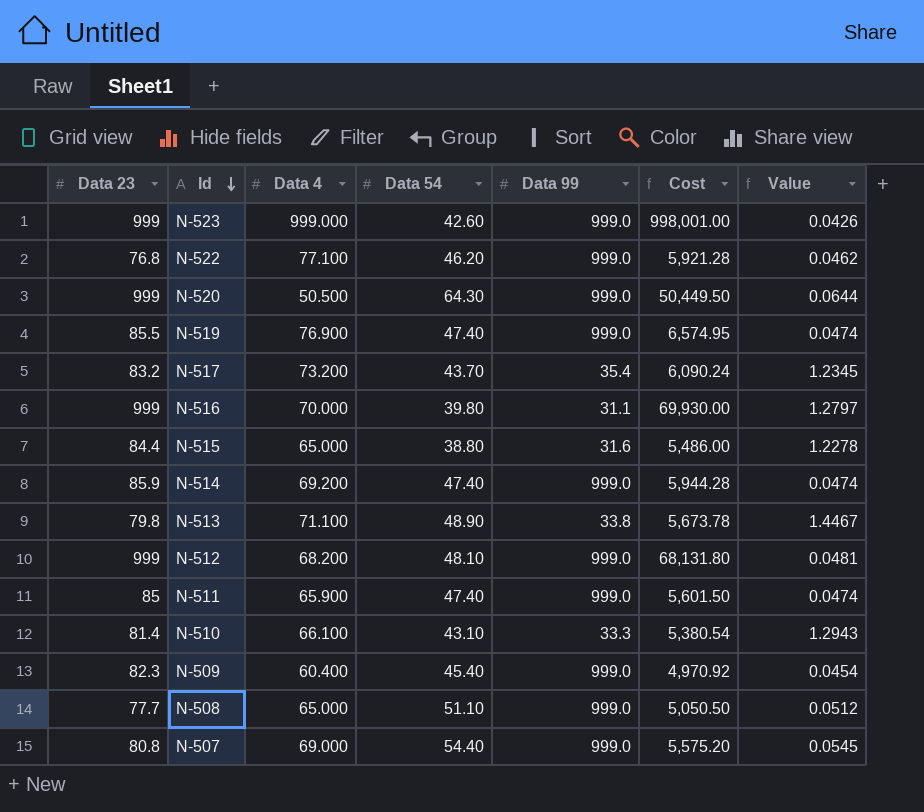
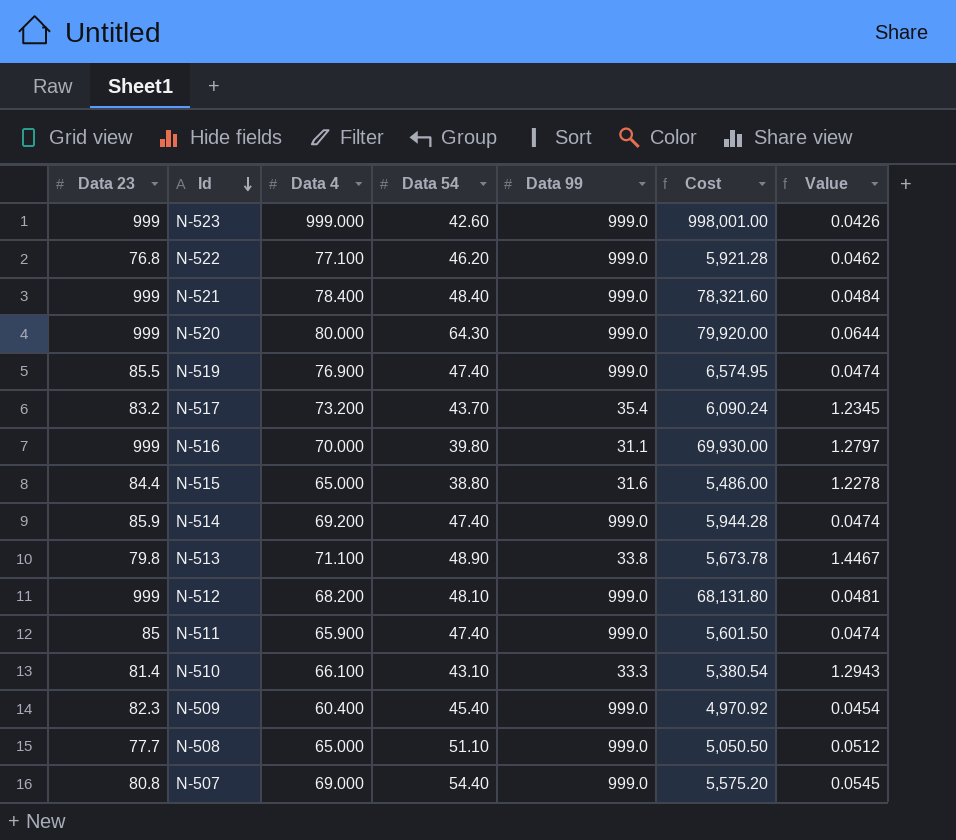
row N-521: none -> 999 | 78.400 | 48.40 | 999.0 | 78,321.60 | 0.0484
N-520 | Data 4: 50.500 -> 80.000
N-520 | Cost: 50,449.50 -> 79,920.00

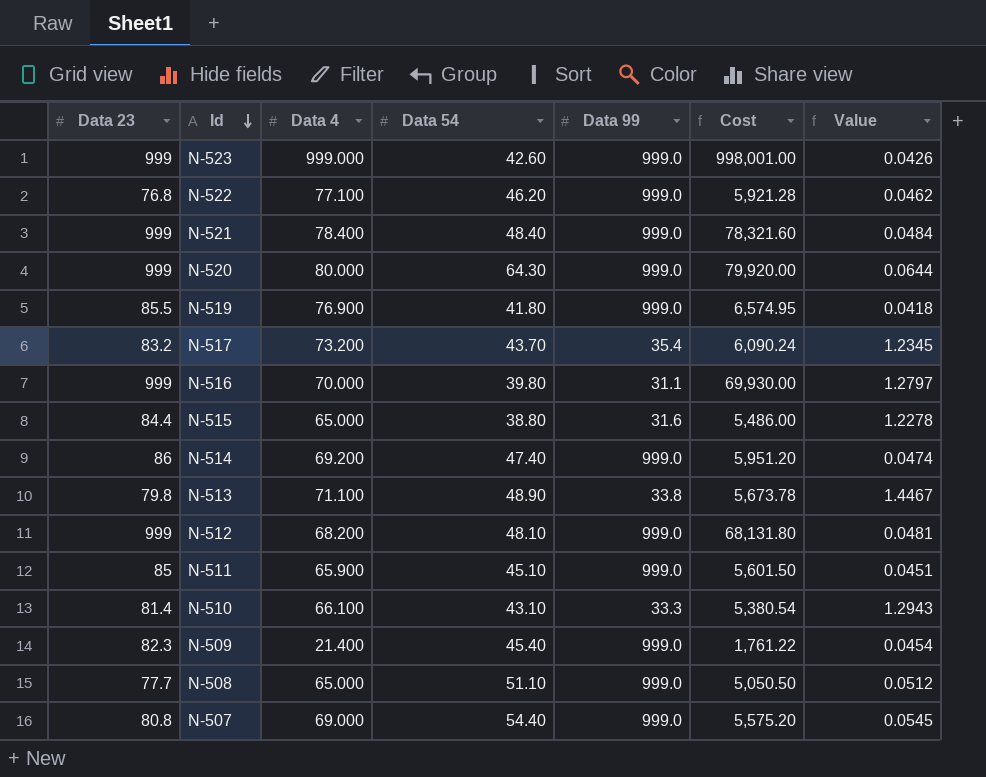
N-519 | Data 54: 47.40 -> 41.80
N-519 | Value: 0.0474 -> 0.0418
N-514 | Data 23: 85.9 -> 86
N-514 | Cost: 5,944.28 -> 5,951.20
N-511 | Data 54: 47.40 -> 45.10
N-511 | Value: 0.0474 -> 0.0451
N-509 | Data 4: 60.400 -> 21.400
N-509 | Cost: 4,970.92 -> 1,761.22

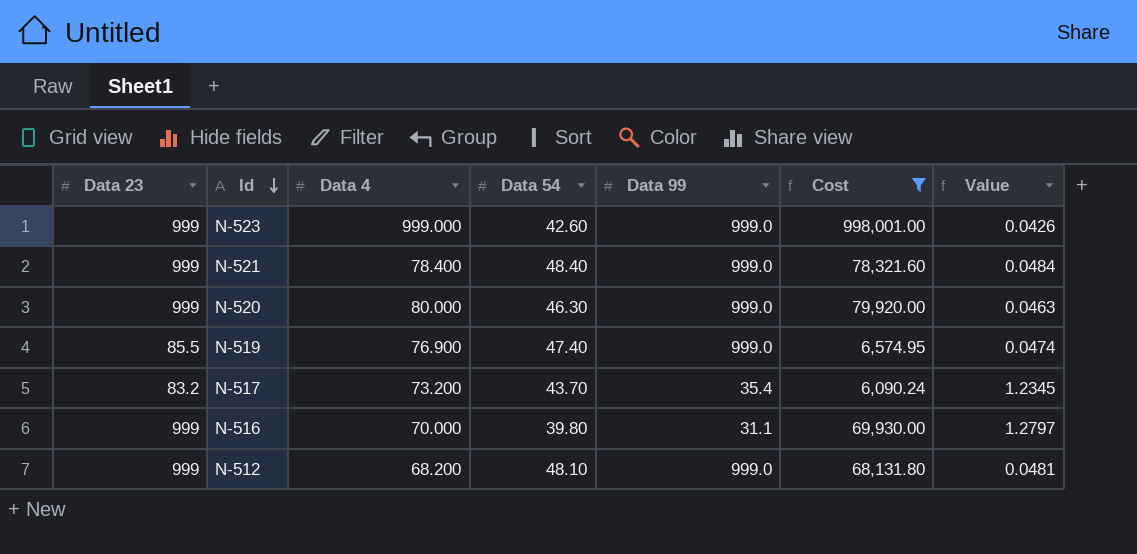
filter: none -> Cost >= 6,090.24
N-520 | Data 54: 64.30 -> 46.30
N-520 | Value: 0.0644 -> 0.0463
N-519 | Data 54: 41.80 -> 47.40
N-519 | Value: 0.0418 -> 0.0474

